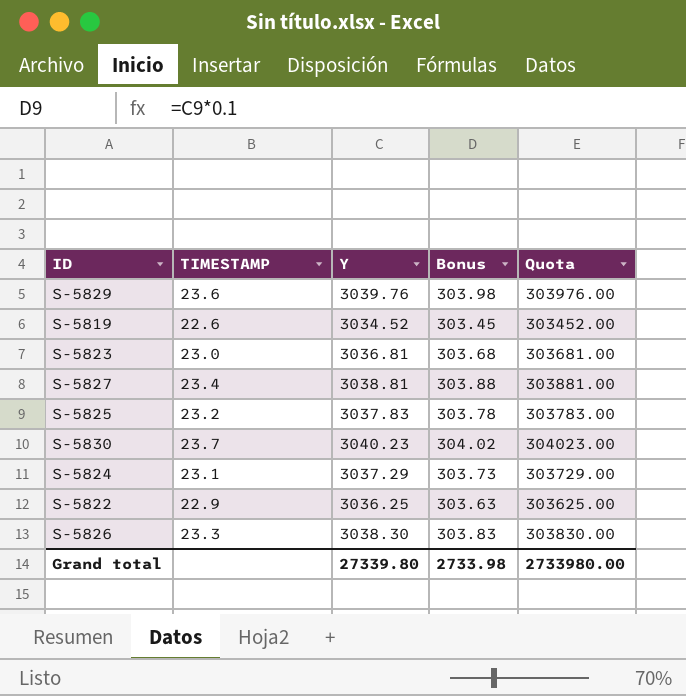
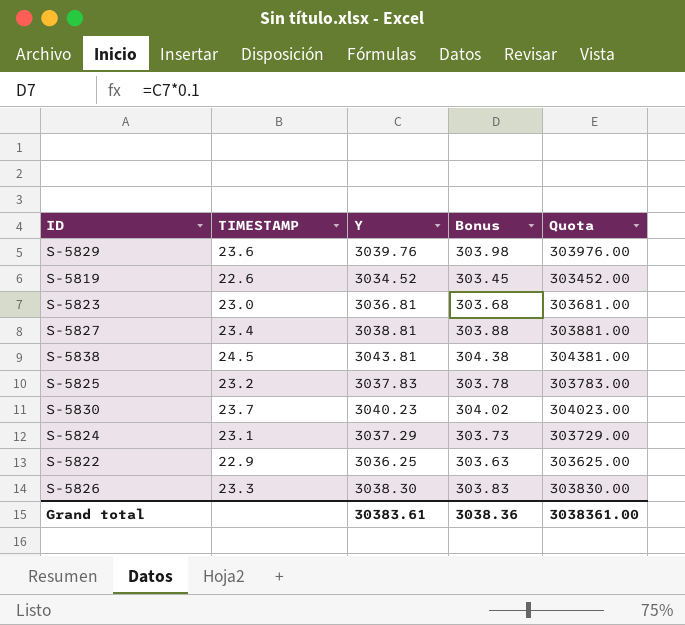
row S-5838: none -> 24.5 | 3043.81 | 304.38 | 304381.00
Grand total | Y: 27339.80 -> 30383.61
Grand total | Bonus: 2733.98 -> 3038.36
Grand total | Quota: 2733980.00 -> 3038361.00

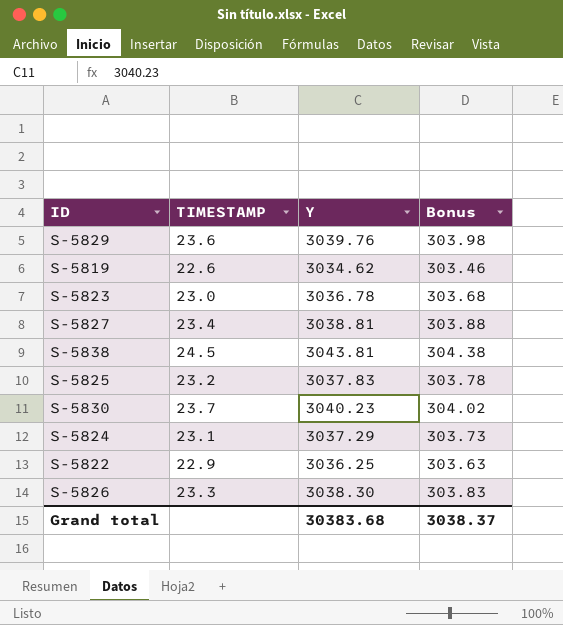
column Quota | formula: [Y] * 100 -> none
S-5819 | Y: 3034.52 -> 3034.62
S-5819 | Bonus: 303.45 -> 303.46
S-5823 | Y: 3036.81 -> 3036.78
Grand total | Y: 30383.61 -> 30383.68
Grand total | Bonus: 3038.36 -> 3038.37

